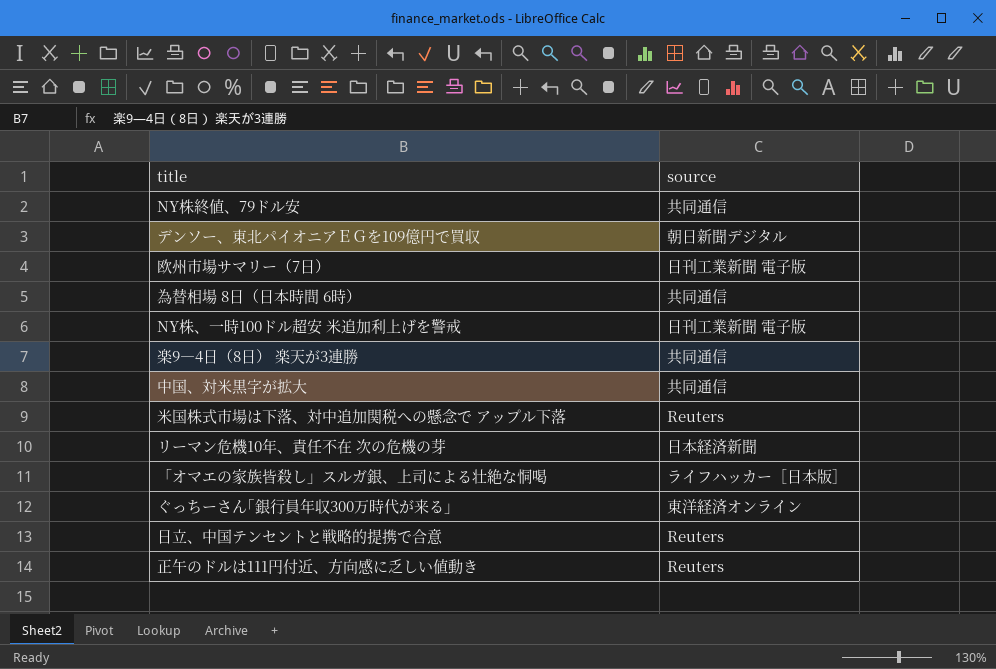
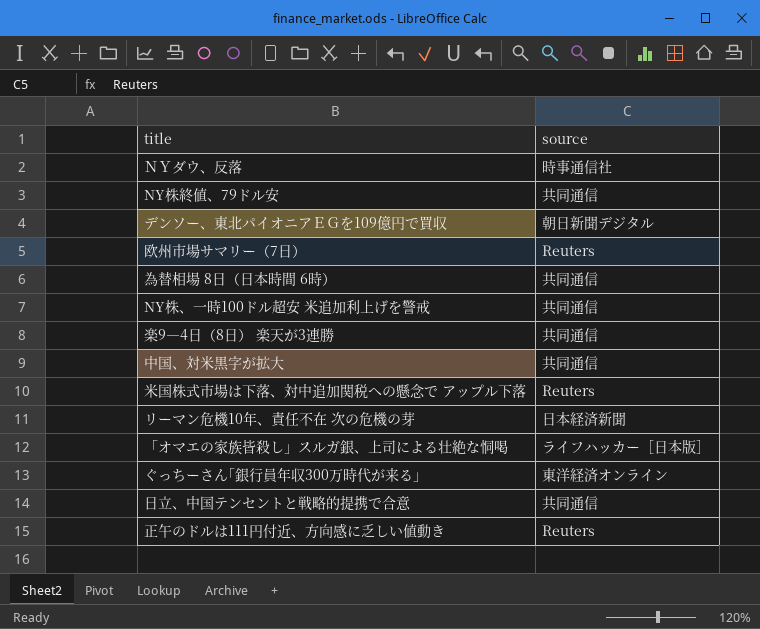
row ＮＹダウ、反落: none -> 時事通信社
欧州市場サマリー（7日） | source: 日刊工業新聞 電子版 -> Reuters
NY株、一時100ドル超安 米追加利上げを警戒 | source: 日刊工業新聞 電子版 -> 共同通信
日立、中国テンセントと戦略的提携で合意 | source: Reuters -> 共同通信

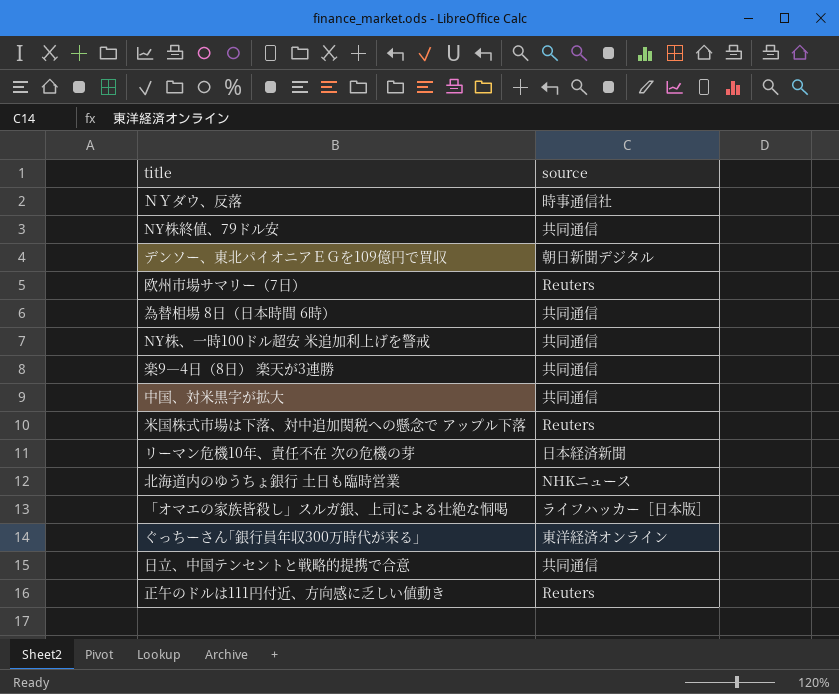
row 北海道内のゆうちょ銀行 土日も臨時営業: none -> NHKニュース

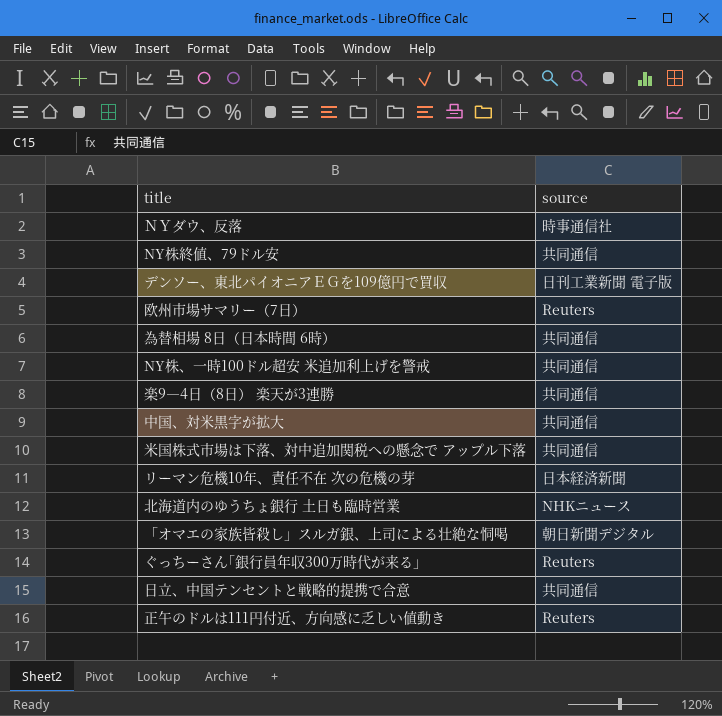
デンソー、東北パイオニアＥＧを109億円で買収 | source: 朝日新聞デジタル -> 日刊工業新聞 電子版
米国株式市場は下落、対中追加関税への懸念で アップル下落 | source: Reuters -> 共同通信
「オマエの家族皆殺し」スルガ銀、上司による壮絶な恫喝 | source: ライフハッカー［日本版］ -> 朝日新聞デジタル
ぐっちーさん｢銀行員年収300万時代が来る｣ | source: 東洋経済オンライン -> Reuters

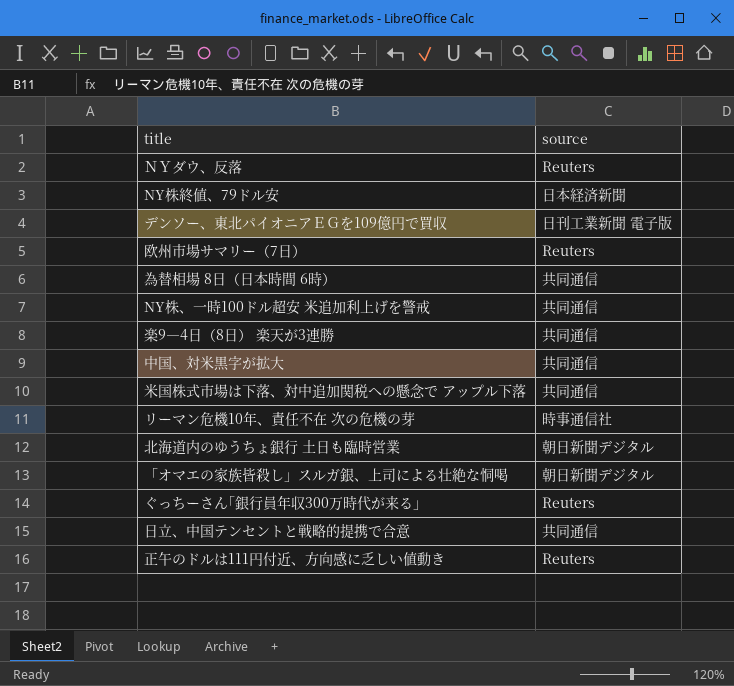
ＮＹダウ、反落 | source: 時事通信社 -> Reuters
NY株終値、79ドル安 | source: 共同通信 -> 日本経済新聞
リーマン危機10年、責任不在 次の危機の芽 | source: 日本経済新聞 -> 時事通信社
北海道内のゆうちょ銀行 土日も臨時営業 | source: NHKニュース -> 朝日新聞デジタル

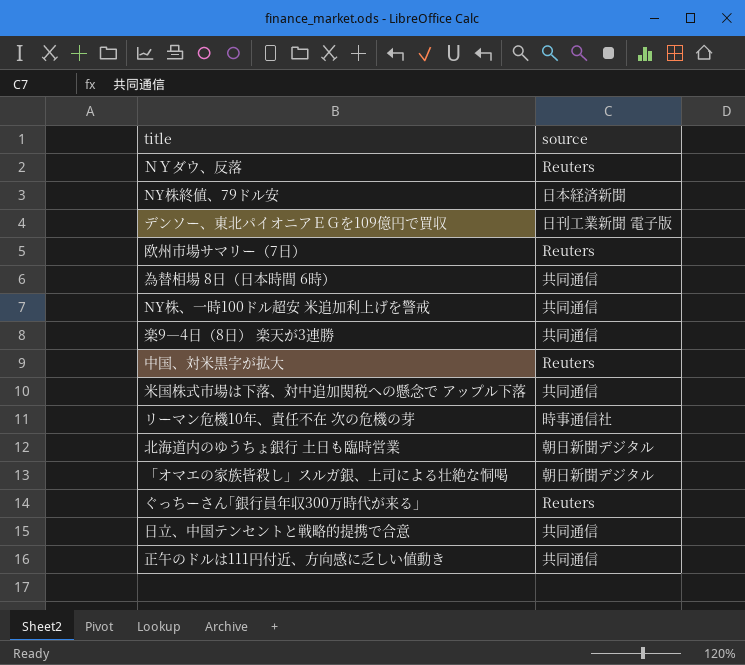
中国、対米黒字が拡大 | source: 共同通信 -> Reuters
正午のドルは111円付近、方向感に乏しい値動き | source: Reuters -> 共同通信

